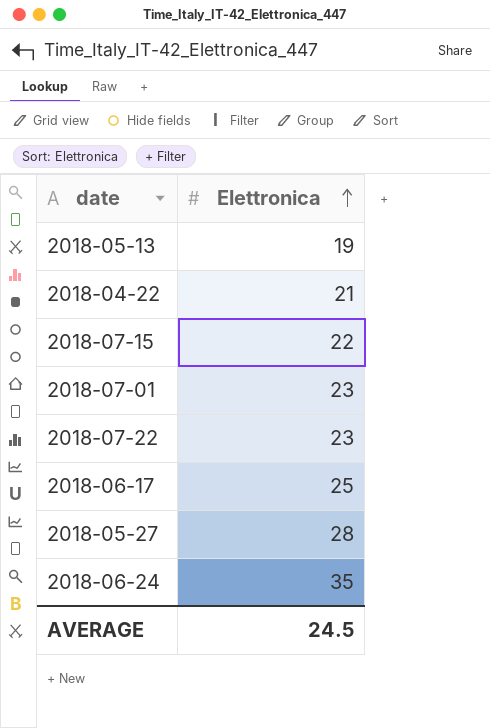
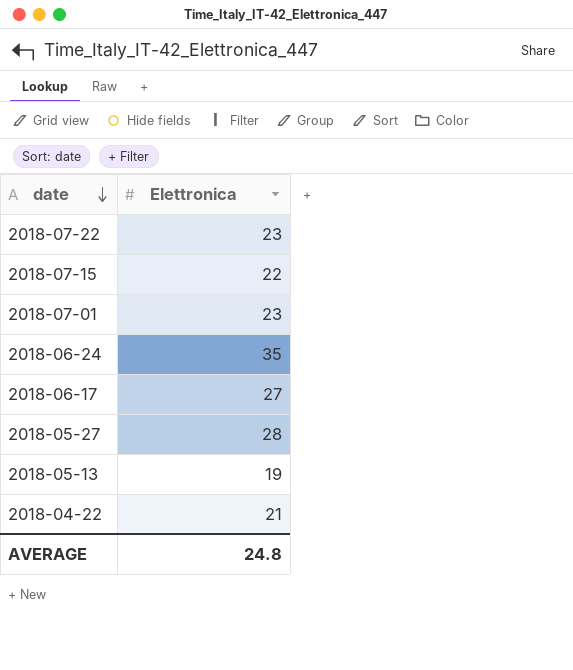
row order: Elettronica ascending -> date descending
2018-06-17 | Elettronica: 25 -> 27
AVERAGE | Elettronica: 24.5 -> 24.8

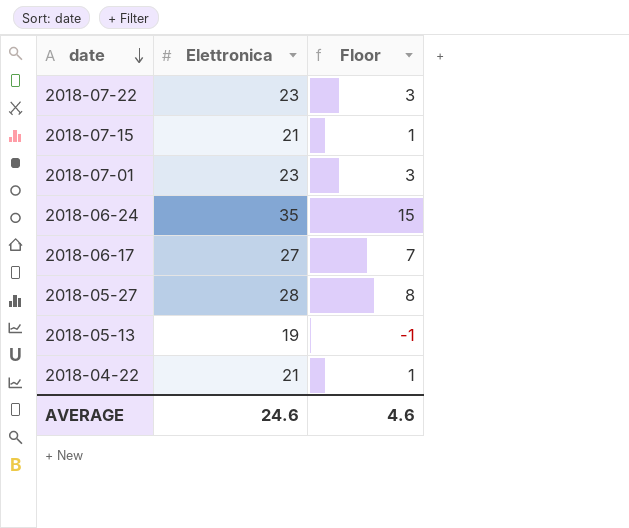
column Floor | formula: none -> [Elettronica] - 20
2018-07-15 | Elettronica: 22 -> 21
AVERAGE | Elettronica: 24.8 -> 24.6

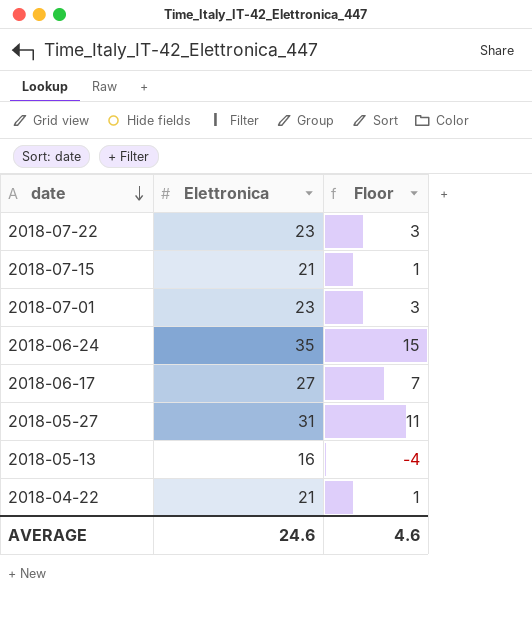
2018-05-27 | Elettronica: 28 -> 31
2018-05-27 | Floor: 8 -> 11
2018-05-13 | Elettronica: 19 -> 16
2018-05-13 | Floor: -1 -> -4

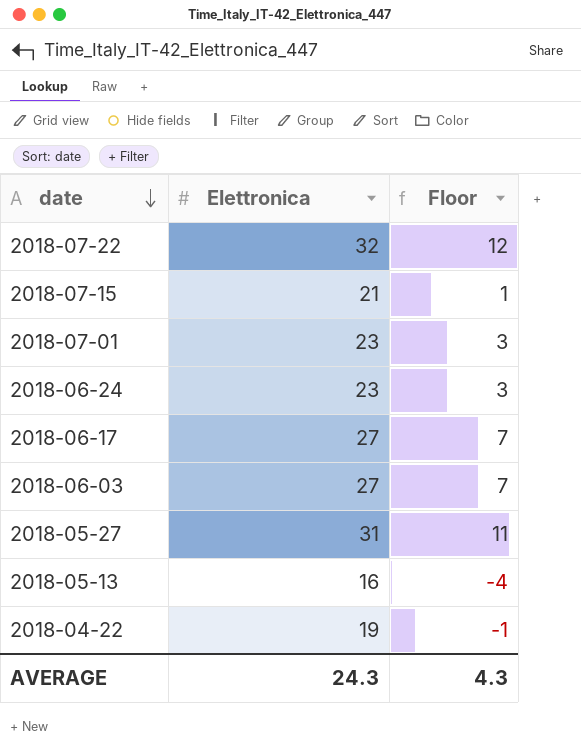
2018-07-22 | Elettronica: 23 -> 32
2018-07-22 | Floor: 3 -> 12
2018-06-24 | Elettronica: 35 -> 23
2018-06-24 | Floor: 15 -> 3
row 2018-06-03: none -> 27 | 7
2018-04-22 | Elettronica: 21 -> 19
2018-04-22 | Floor: 1 -> -1
AVERAGE | Elettronica: 24.6 -> 24.3
AVERAGE | Floor: 4.6 -> 4.3

